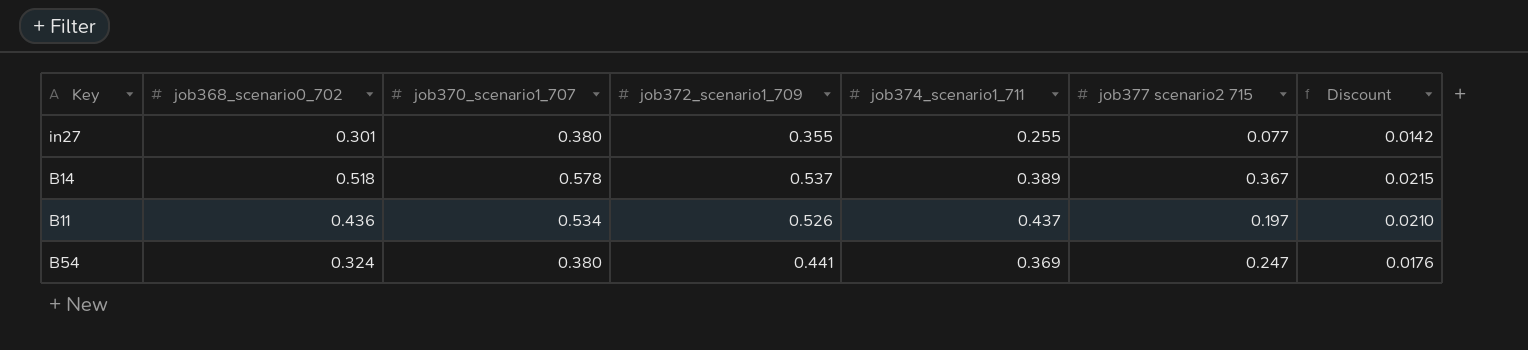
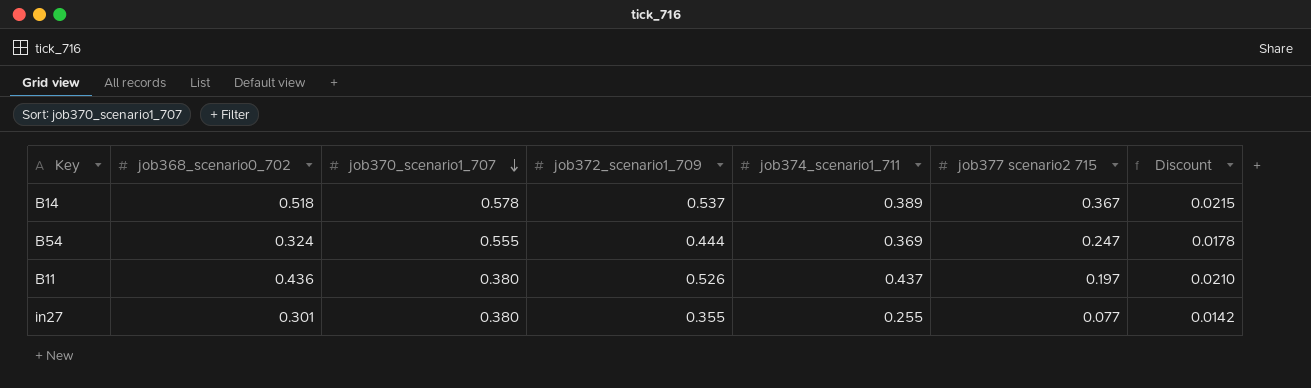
row order: none -> job370_scenario1_707 descending
B54 | job370_scenario1_707: 0.380 -> 0.555
B54 | job372_scenario1_709: 0.441 -> 0.444
B54 | Discount: 0.0176 -> 0.0178
B11 | job370_scenario1_707: 0.534 -> 0.380

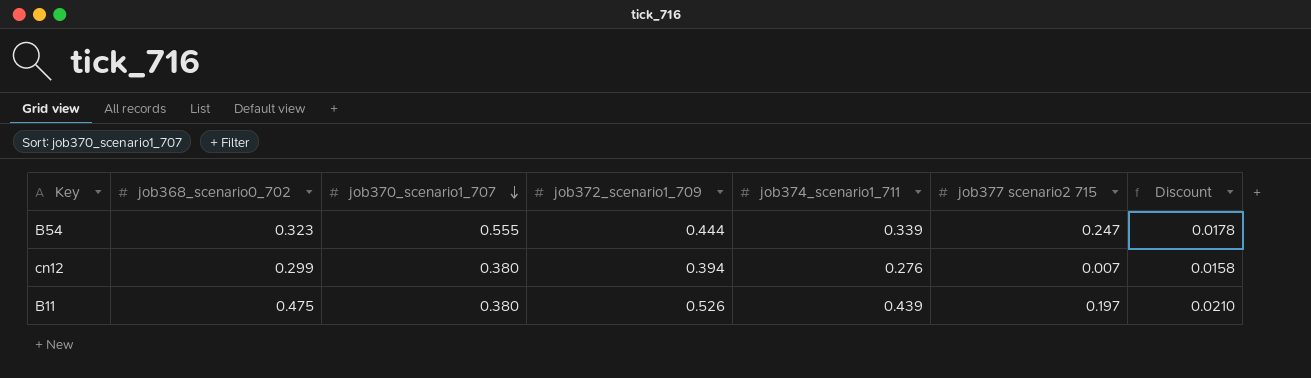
row B14: 0.518 | 0.578 | 0.537 | 0.389 | 0.367 | 0.0215 -> none
row in27: 0.301 | 0.380 | 0.355 | 0.255 | 0.077 | 0.0142 -> none
B54 | job368_scenario0_702: 0.324 -> 0.323
B54 | job374_scenario1_711: 0.369 -> 0.339
row cn12: none -> 0.299 | 0.380 | 0.394 | 0.276 | 0.007 | 0.0158
B11 | job368_scenario0_702: 0.436 -> 0.475
B11 | job374_scenario1_711: 0.437 -> 0.439

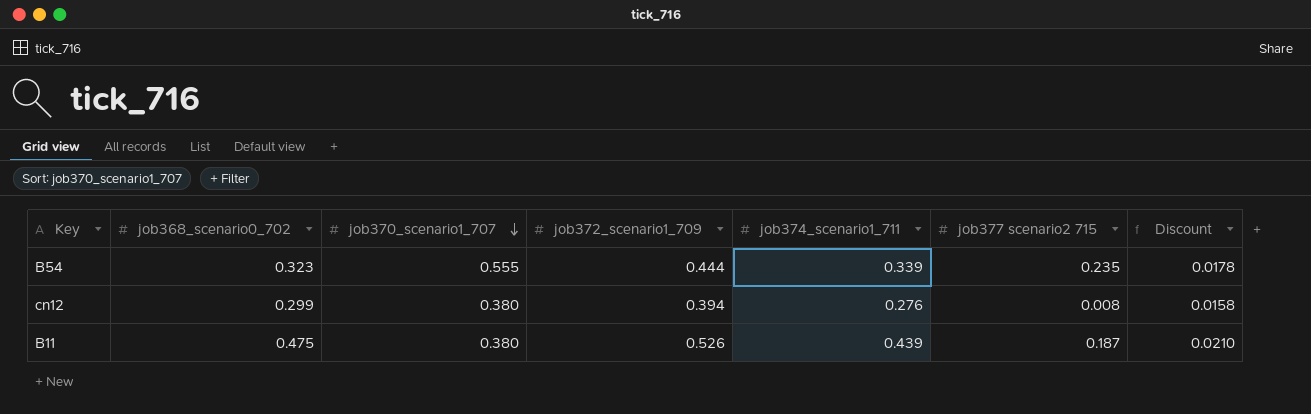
B54 | job377 scenario2 715: 0.247 -> 0.235
cn12 | job377 scenario2 715: 0.007 -> 0.008
B11 | job377 scenario2 715: 0.197 -> 0.187

